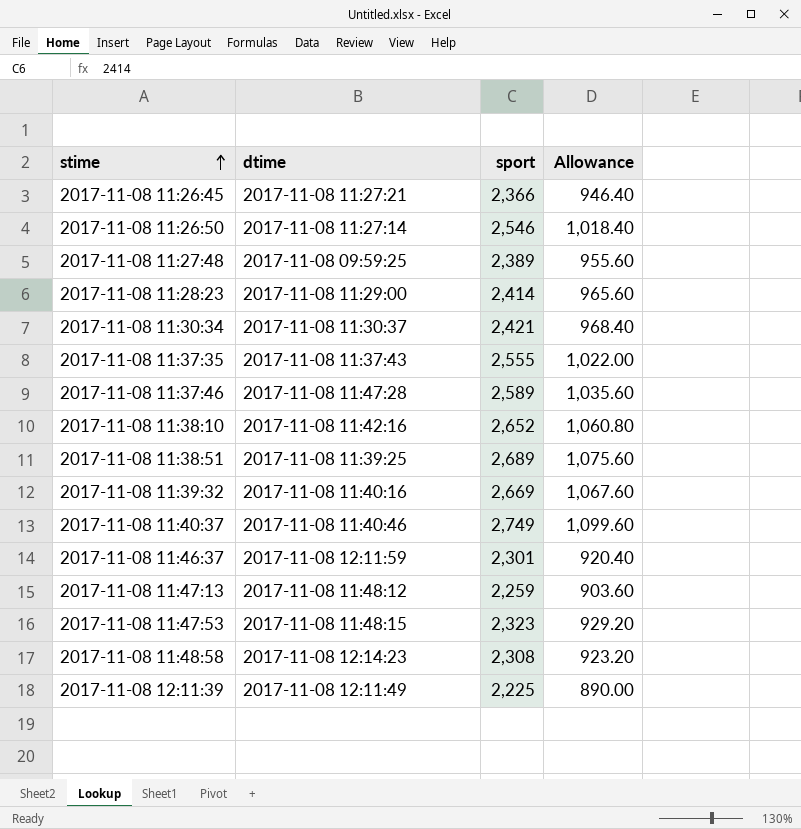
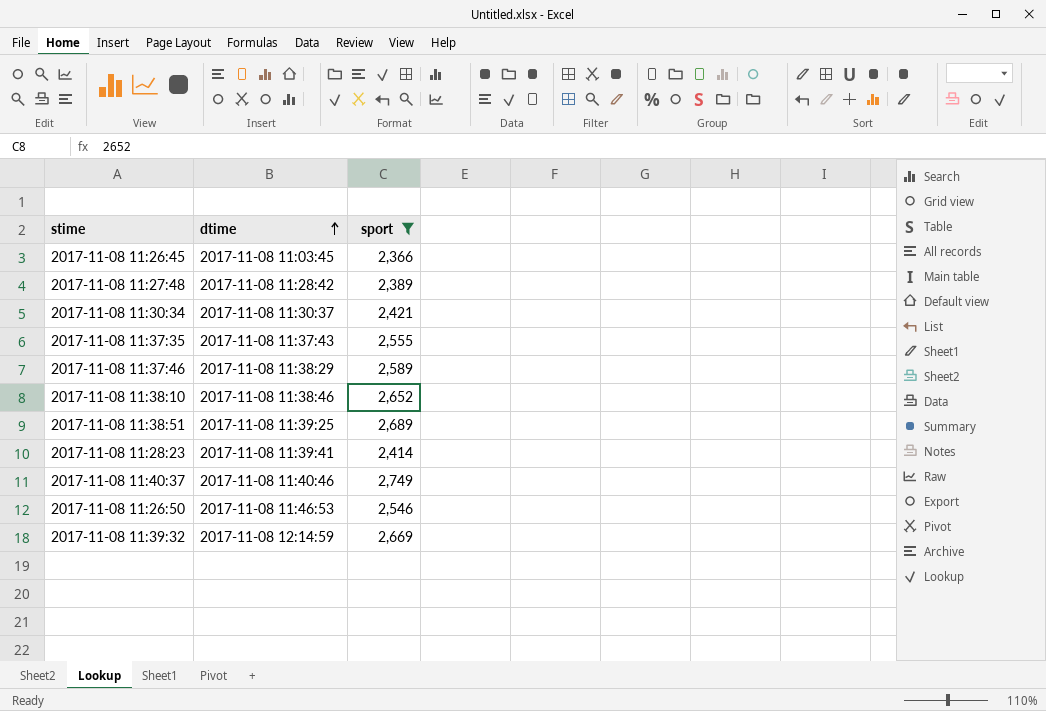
filter: none -> sport >= 2,366
row order: stime ascending -> dtime ascending
column Allowance | formula: [sport] * 0.4 -> none
2017-11-08 11:26:45 | dtime: 2017-11-08 11:27:21 -> 2017-11-08 11:03:45
2017-11-08 11:27:48 | dtime: 2017-11-08 09:59:25 -> 2017-11-08 11:28:42
2017-11-08 11:37:46 | dtime: 2017-11-08 11:47:28 -> 2017-11-08 11:38:29
2017-11-08 11:38:10 | dtime: 2017-11-08 11:42:16 -> 2017-11-08 11:38:46
2017-11-08 11:28:23 | dtime: 2017-11-08 11:29:00 -> 2017-11-08 11:39:41
2017-11-08 11:26:50 | dtime: 2017-11-08 11:27:14 -> 2017-11-08 11:46:53
2017-11-08 11:39:32 | dtime: 2017-11-08 11:40:16 -> 2017-11-08 12:14:59

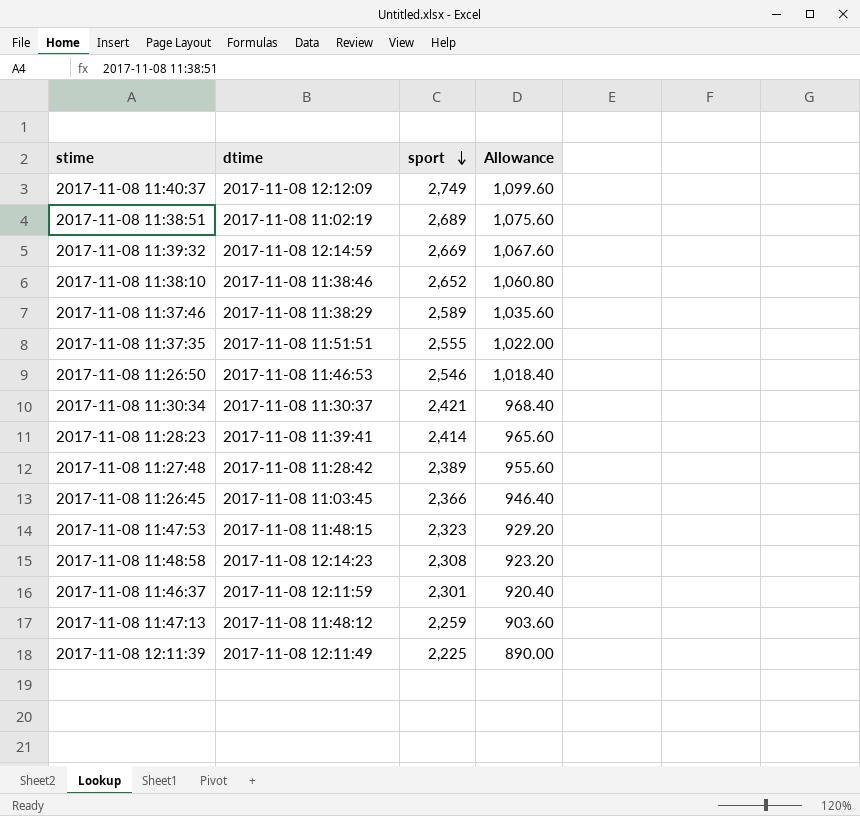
filter: sport >= 2,366 -> none
row order: dtime ascending -> sport descending
column Allowance | formula: none -> [sport] * 0.4
2017-11-08 11:40:37 | dtime: 2017-11-08 11:40:46 -> 2017-11-08 12:12:09
2017-11-08 11:38:51 | dtime: 2017-11-08 11:39:25 -> 2017-11-08 11:02:19
2017-11-08 11:37:35 | dtime: 2017-11-08 11:37:43 -> 2017-11-08 11:51:51

